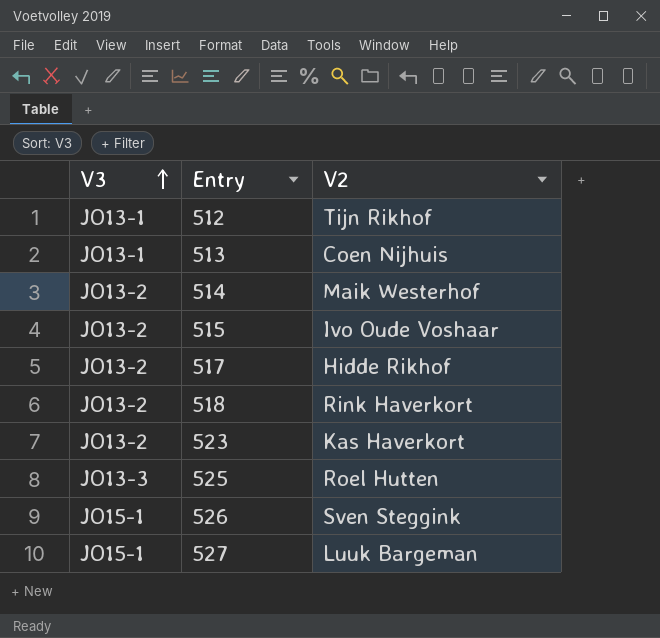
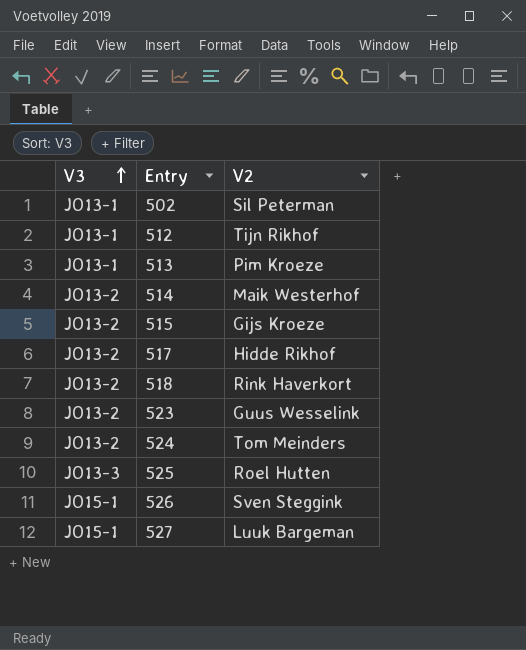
row 502: none -> JO13-1 | Sil Peterman
513 | V2: Coen Nijhuis -> Pim Kroeze
515 | V2: Ivo Oude Voshaar -> Gijs Kroeze
523 | V2: Kas Haverkort -> Guus Wesselink
row 524: none -> JO13-2 | Tom Meinders

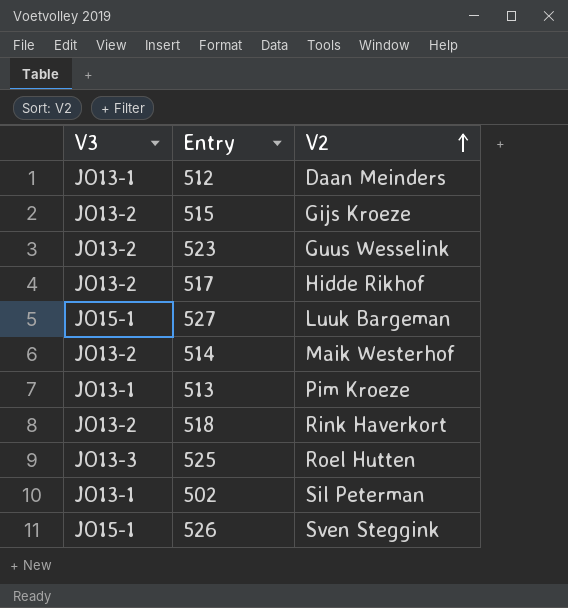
row order: V3 ascending -> V2 ascending
row 524: JO13-2 | Tom Meinders -> none
512 | V2: Tijn Rikhof -> Daan Meinders

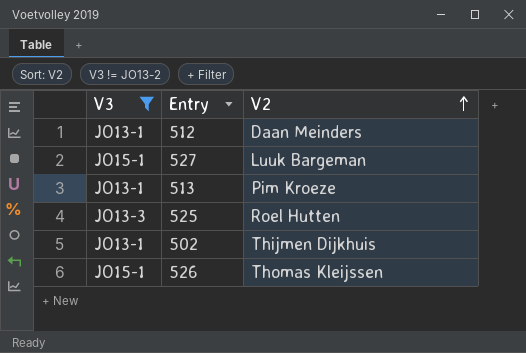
filter: none -> V3 != JO13-2
502 | V2: Sil Peterman -> Thijmen Dijkhuis
526 | V2: Sven Steggink -> Thomas Kleijssen

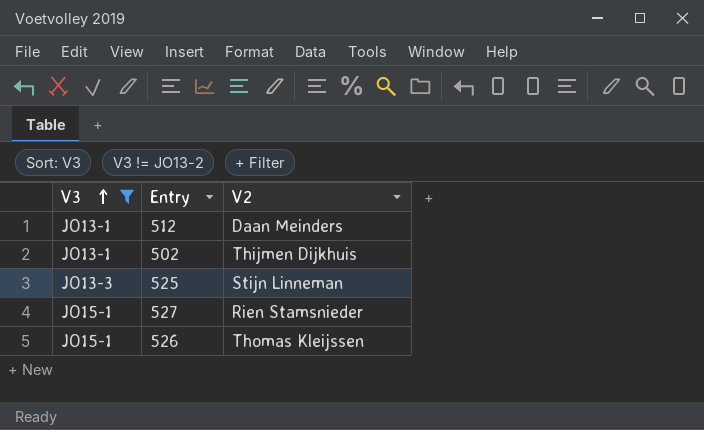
row order: V2 ascending -> V3 ascending
row 513: JO13-1 | Pim Kroeze -> none
525 | V2: Roel Hutten -> Stijn Linneman
527 | V2: Luuk Bargeman -> Rien Stamsnieder

